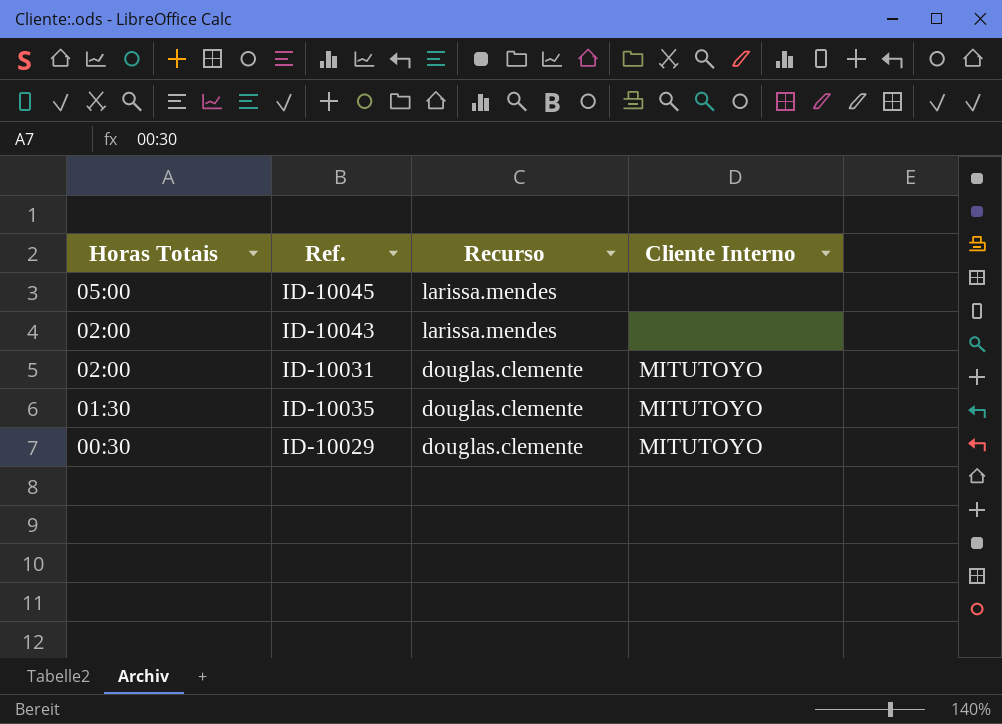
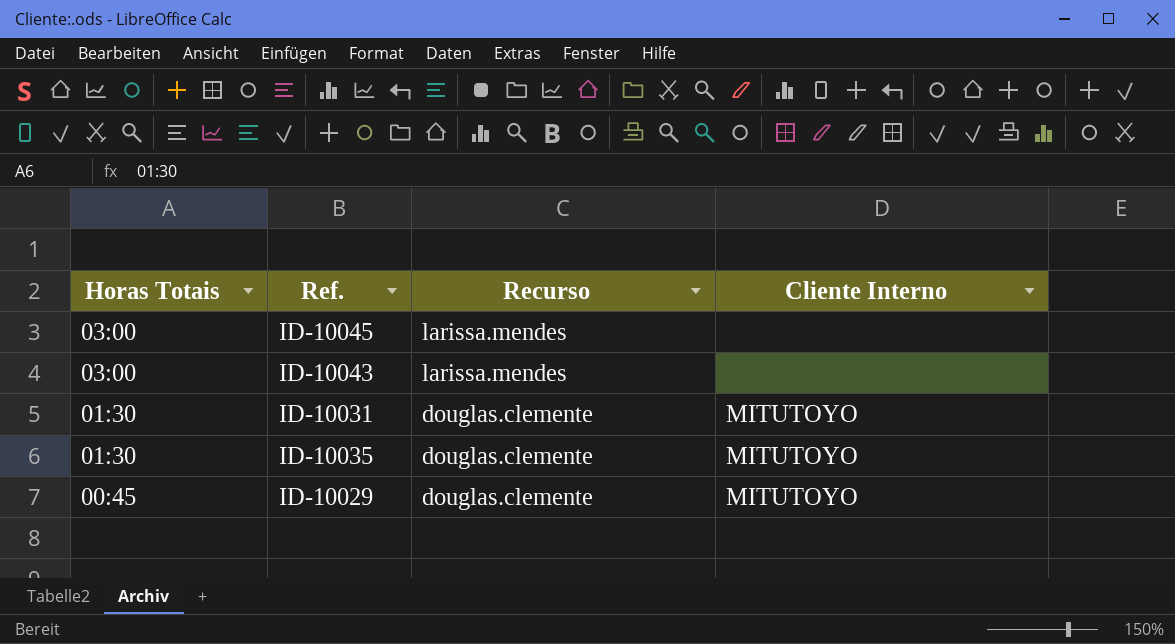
ID-10045 | Horas Totais: 05:00 -> 03:00
ID-10043 | Horas Totais: 02:00 -> 03:00
ID-10031 | Horas Totais: 02:00 -> 01:30
ID-10029 | Horas Totais: 00:30 -> 00:45

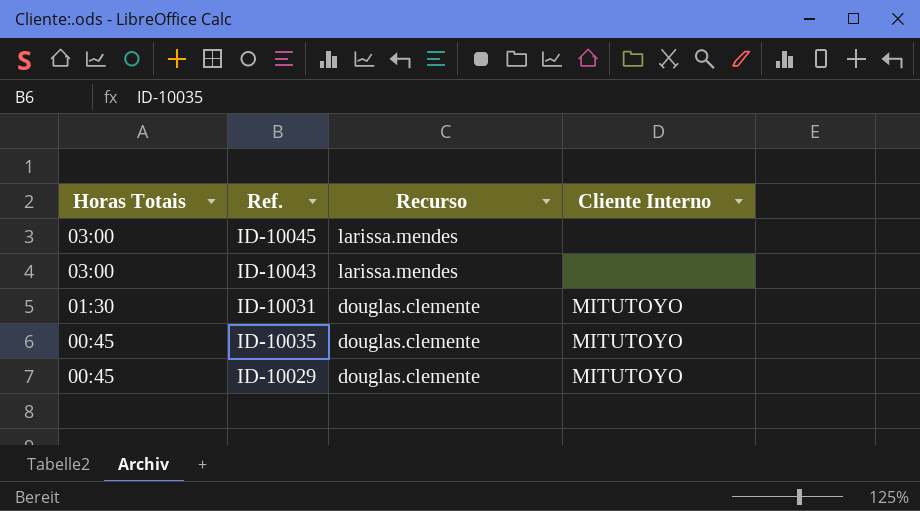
ID-10035 | Horas Totais: 01:30 -> 00:45

